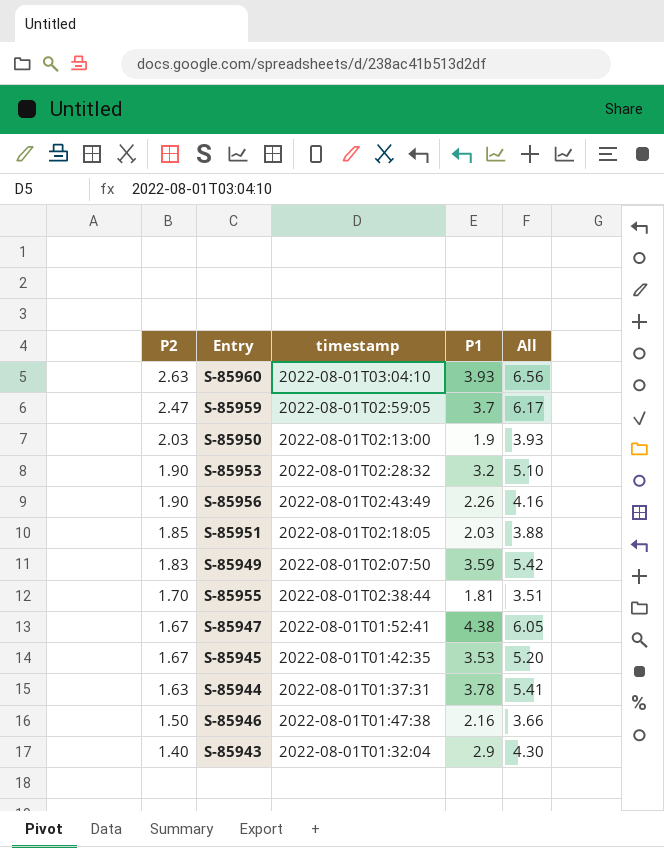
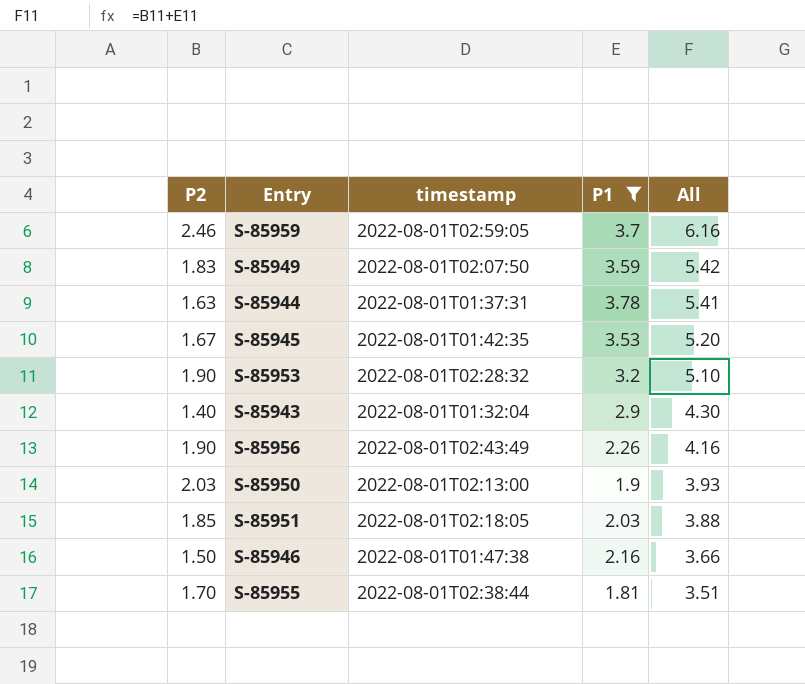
filter: none -> P1 <= 3.78
row order: P2 descending -> All descending
S-85959 | P2: 2.47 -> 2.46
S-85959 | All: 6.17 -> 6.16

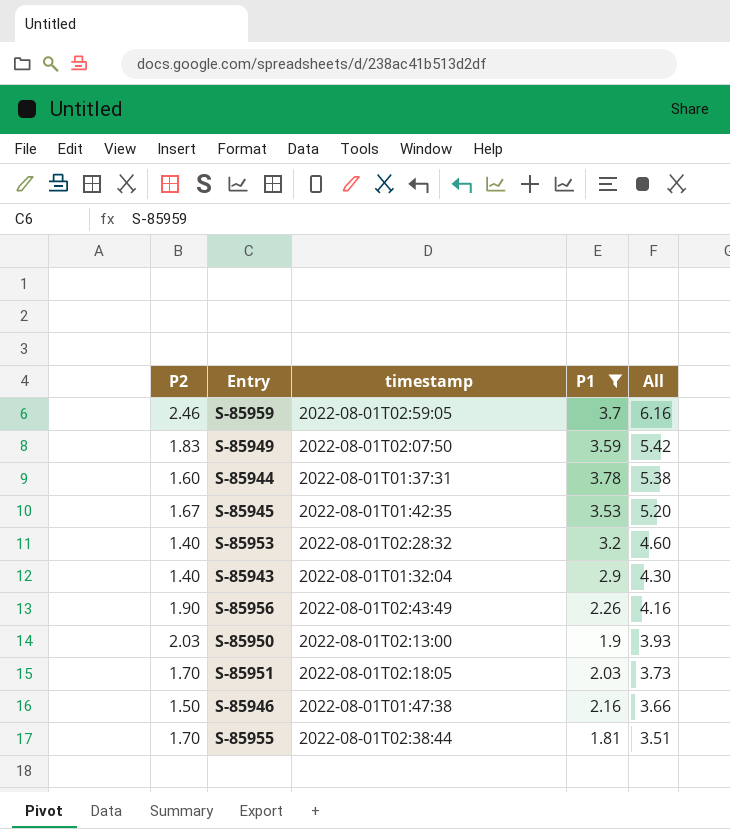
S-85944 | P2: 1.63 -> 1.60
S-85944 | All: 5.41 -> 5.38
S-85953 | P2: 1.90 -> 1.40
S-85953 | All: 5.10 -> 4.60
S-85951 | P2: 1.85 -> 1.70
S-85951 | All: 3.88 -> 3.73

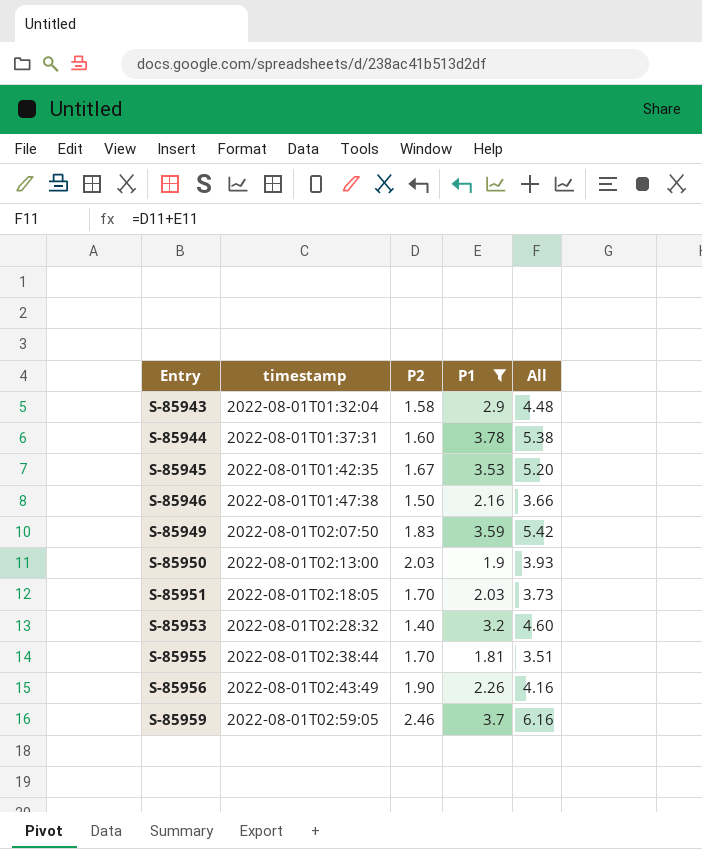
row order: All descending -> Entry ascending
column P2 | position: 1 -> 3
S-85943 | P2: 1.40 -> 1.58
S-85943 | All: 4.30 -> 4.48

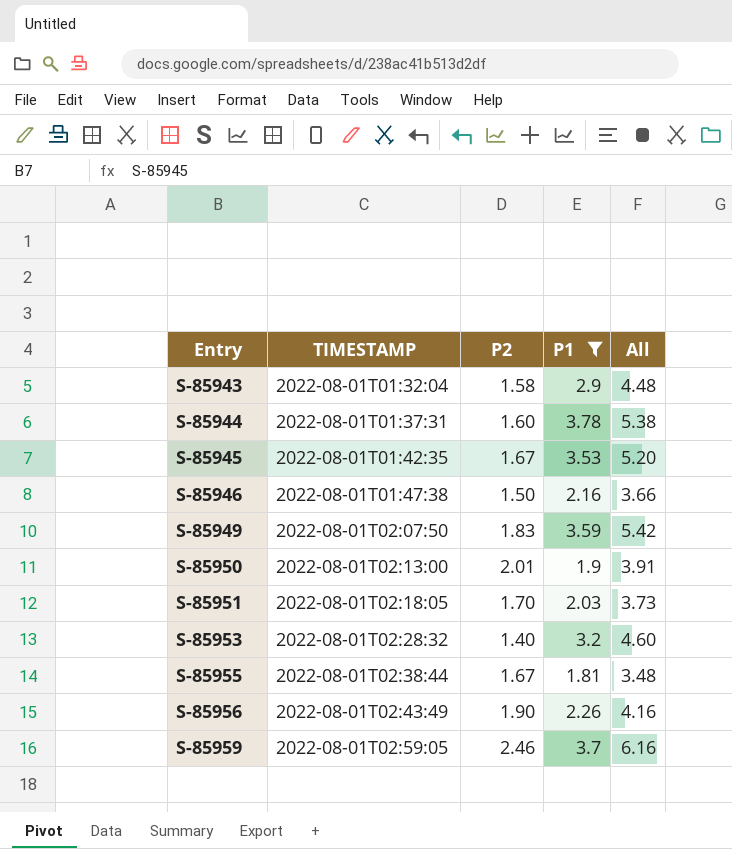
column name: timestamp -> TIMESTAMP
S-85950 | P2: 2.03 -> 2.01
S-85950 | All: 3.93 -> 3.91
S-85955 | P2: 1.70 -> 1.67
S-85955 | All: 3.51 -> 3.48

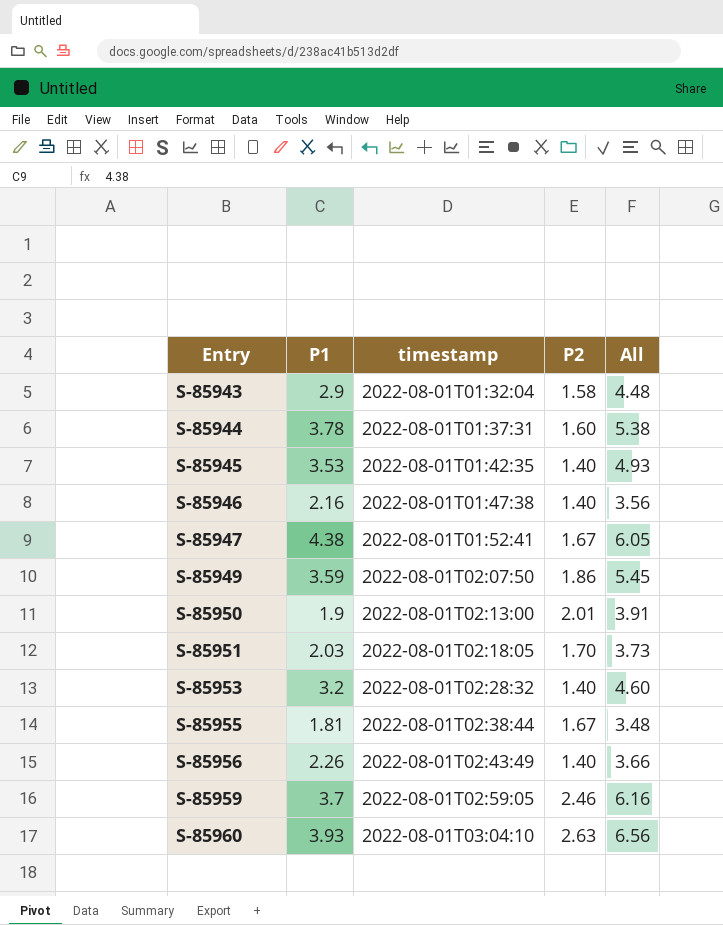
filter: P1 <= 3.78 -> none
column P1 | position: 4 -> 2
column name: TIMESTAMP -> timestamp
S-85945 | P2: 1.67 -> 1.40
S-85945 | All: 5.20 -> 4.93
S-85946 | P2: 1.50 -> 1.40
S-85946 | All: 3.66 -> 3.56
S-85949 | P2: 1.83 -> 1.86
S-85949 | All: 5.42 -> 5.45
S-85956 | P2: 1.90 -> 1.40
S-85956 | All: 4.16 -> 3.66

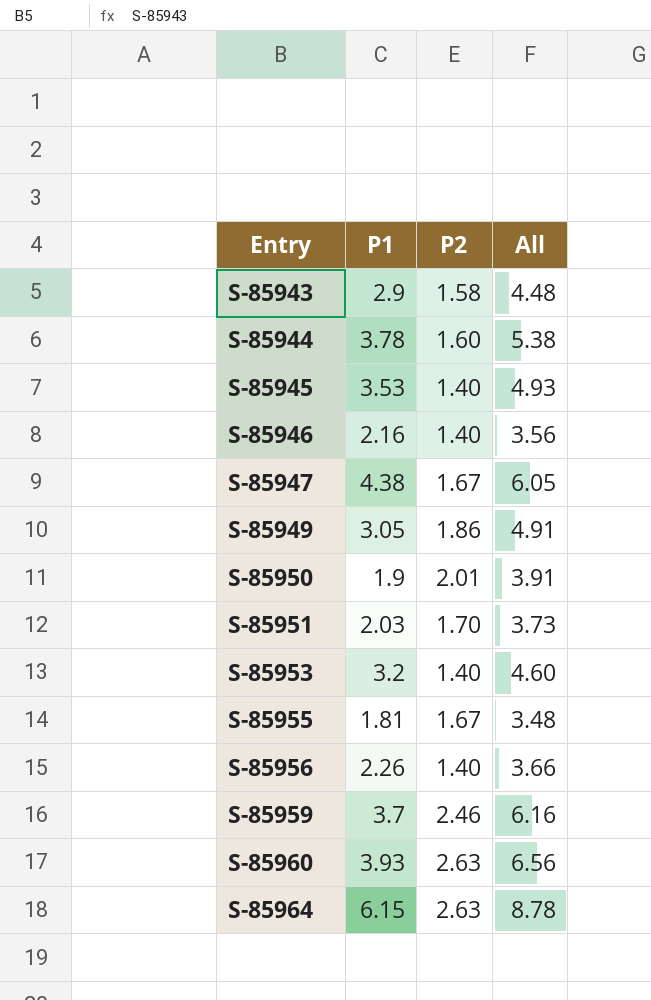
column timestamp | position: 3 -> none
S-85949 | P1: 3.59 -> 3.05
S-85949 | All: 5.45 -> 4.91
row S-85964: none -> 6.15 | 2.63 | 8.78

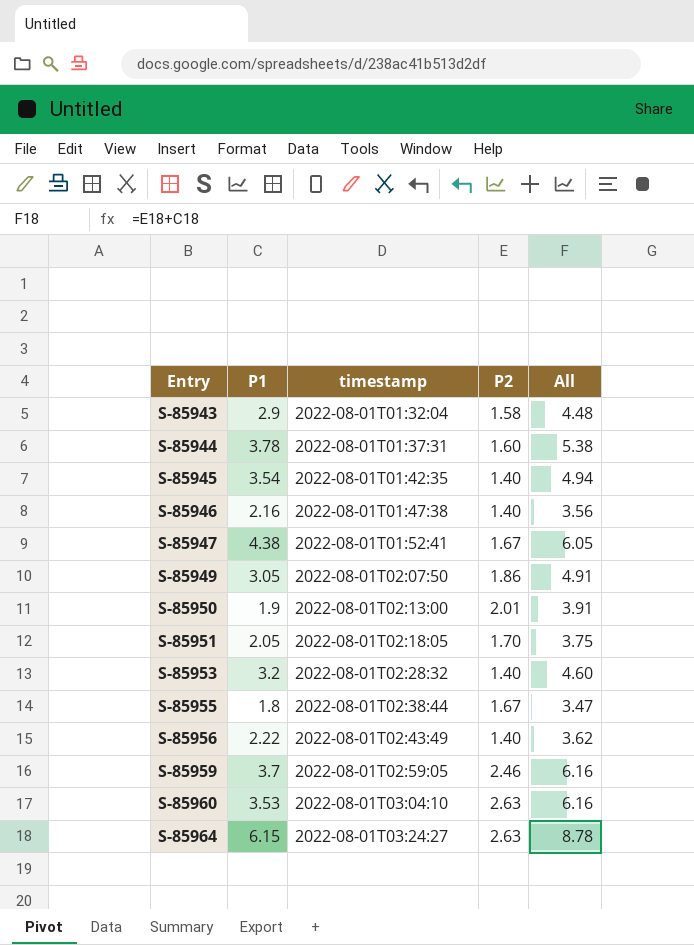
column timestamp | position: none -> 3
S-85945 | P1: 3.53 -> 3.54
S-85945 | All: 4.93 -> 4.94
S-85951 | P1: 2.03 -> 2.05
S-85951 | All: 3.73 -> 3.75
S-85955 | P1: 1.81 -> 1.8
S-85955 | All: 3.48 -> 3.47
S-85956 | P1: 2.26 -> 2.22
S-85956 | All: 3.66 -> 3.62
S-85960 | P1: 3.93 -> 3.53
S-85960 | All: 6.56 -> 6.16

